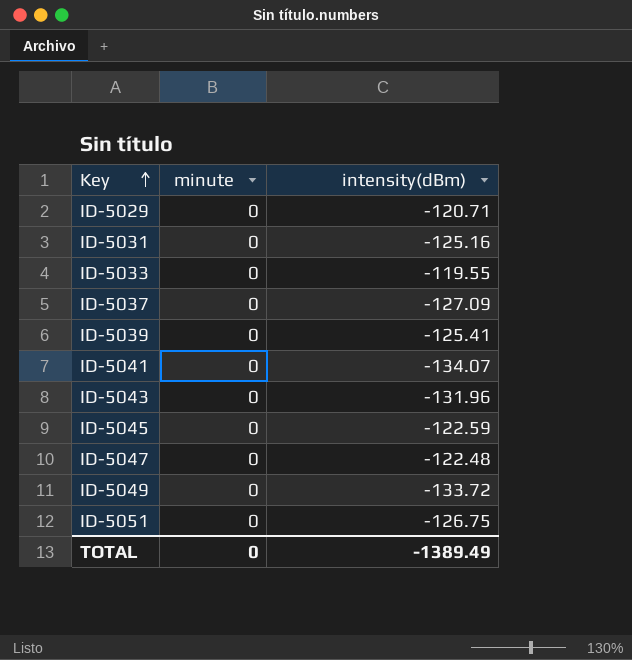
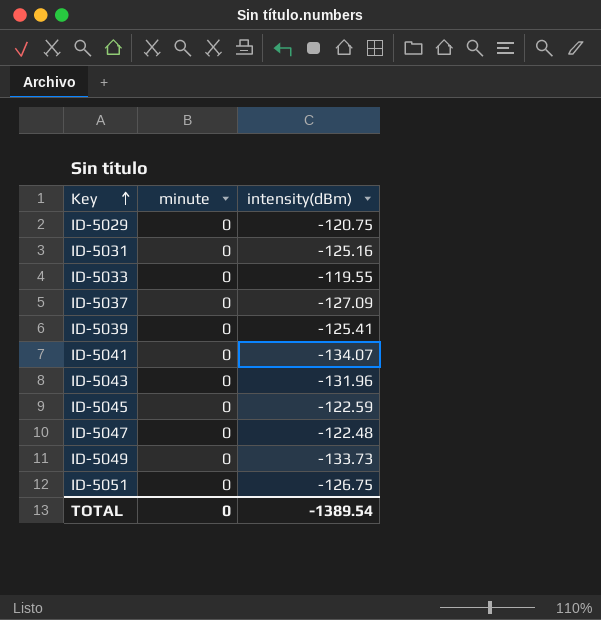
ID-5029 | intensity(dBm): -120.71 -> -120.75
ID-5049 | intensity(dBm): -133.72 -> -133.73
TOTAL | intensity(dBm): -1389.49 -> -1389.54

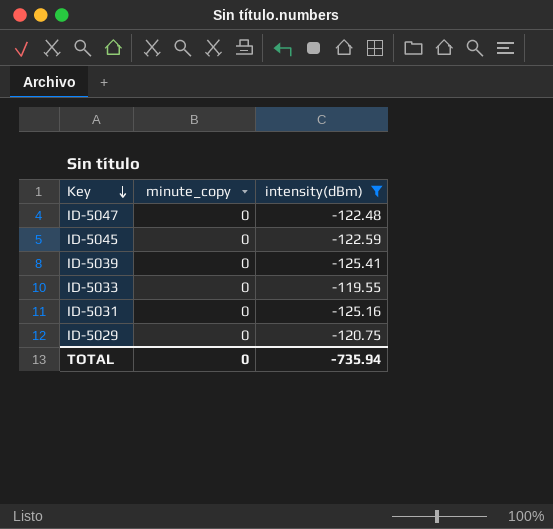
filter: none -> intensity(dBm) >= -125.41
row order: Key ascending -> Key descending
column name: minute -> minute_copy
TOTAL | intensity(dBm): -1389.54 -> -735.94

